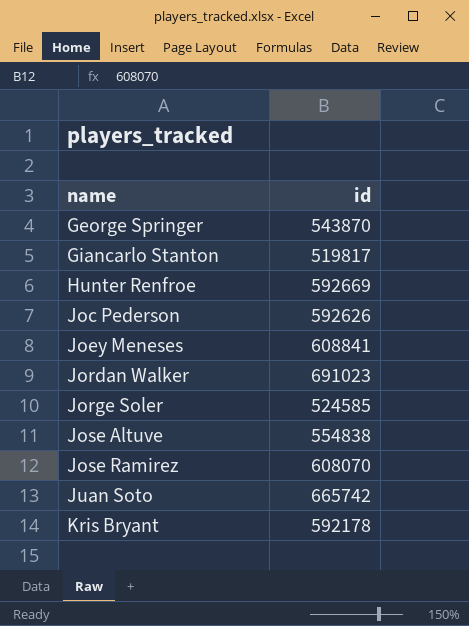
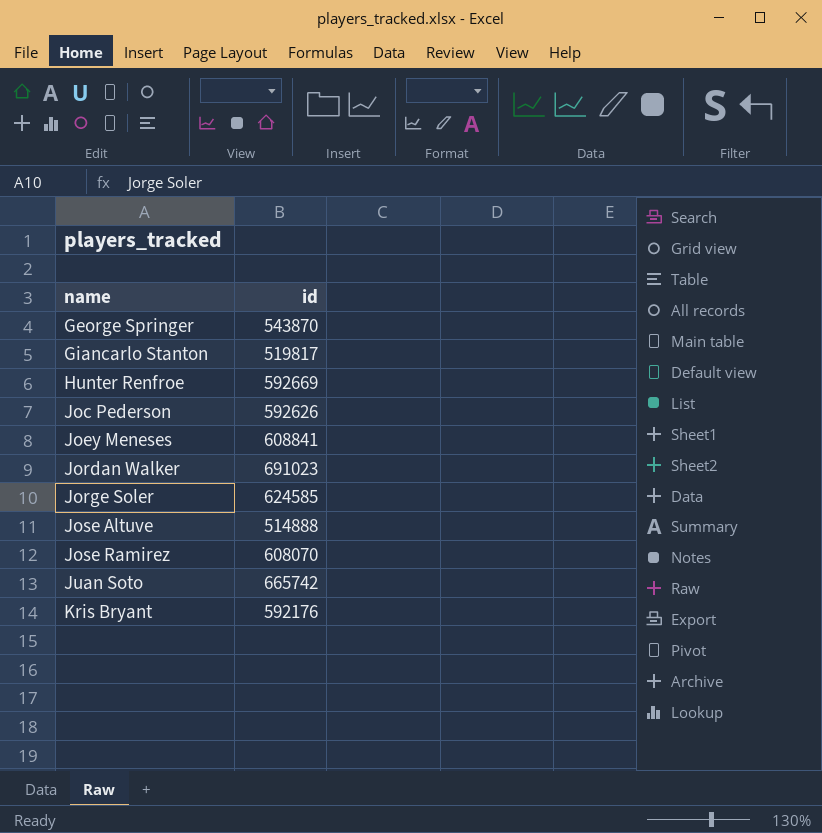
Jorge Soler | id: 524585 -> 624585
Jose Altuve | id: 554838 -> 514888
Kris Bryant | id: 592178 -> 592176

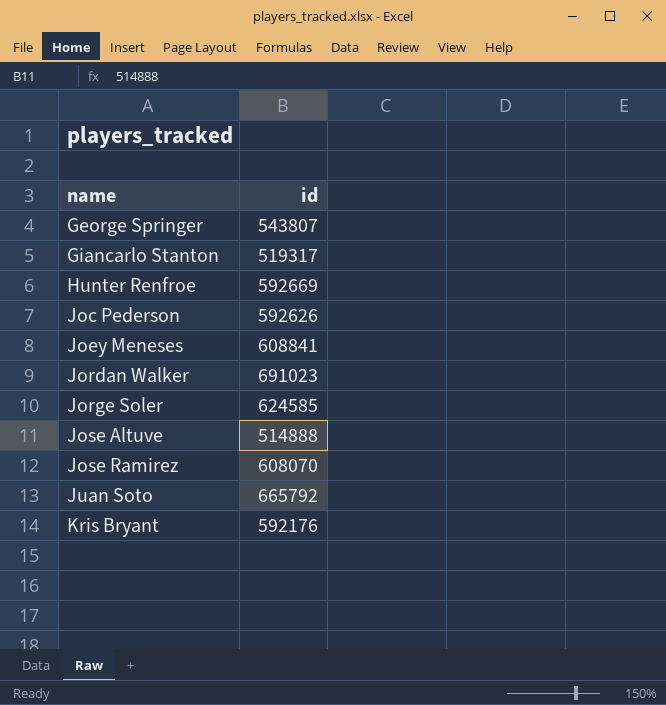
George Springer | id: 543870 -> 543807
Giancarlo Stanton | id: 519817 -> 519317
Juan Soto | id: 665742 -> 665792

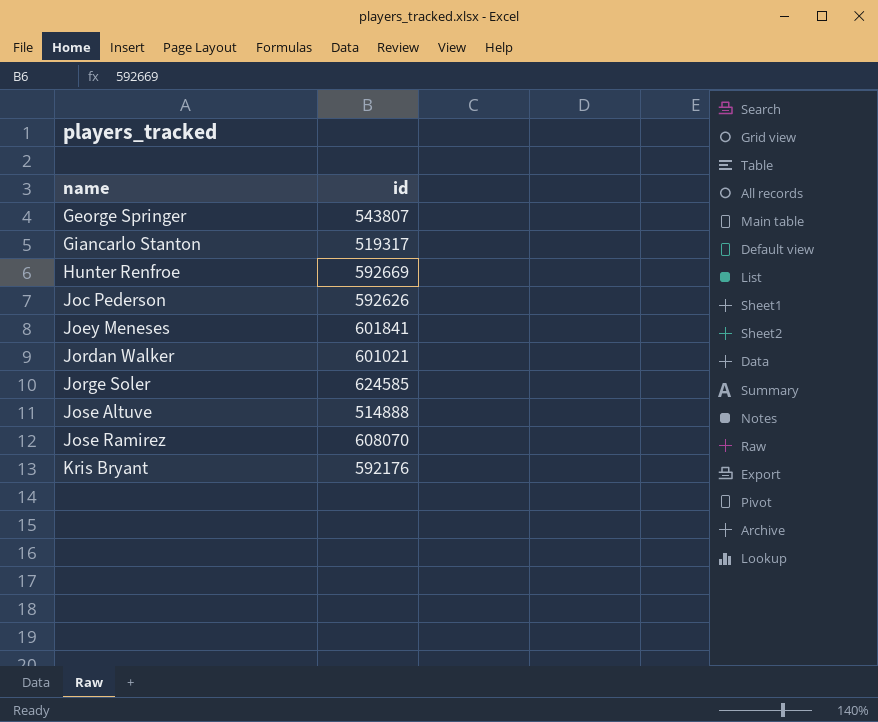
row Juan Soto: 665792 -> none
Joey Meneses | id: 608841 -> 601841
Jordan Walker | id: 691023 -> 601021

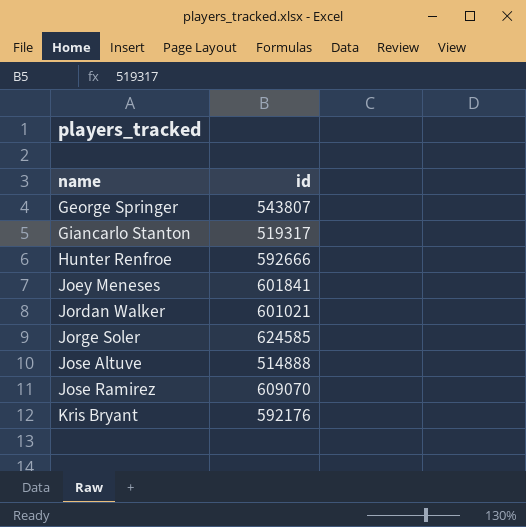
row Joc Pederson: 592626 -> none
Hunter Renfroe | id: 592669 -> 592666
Jose Ramirez | id: 608070 -> 609070

